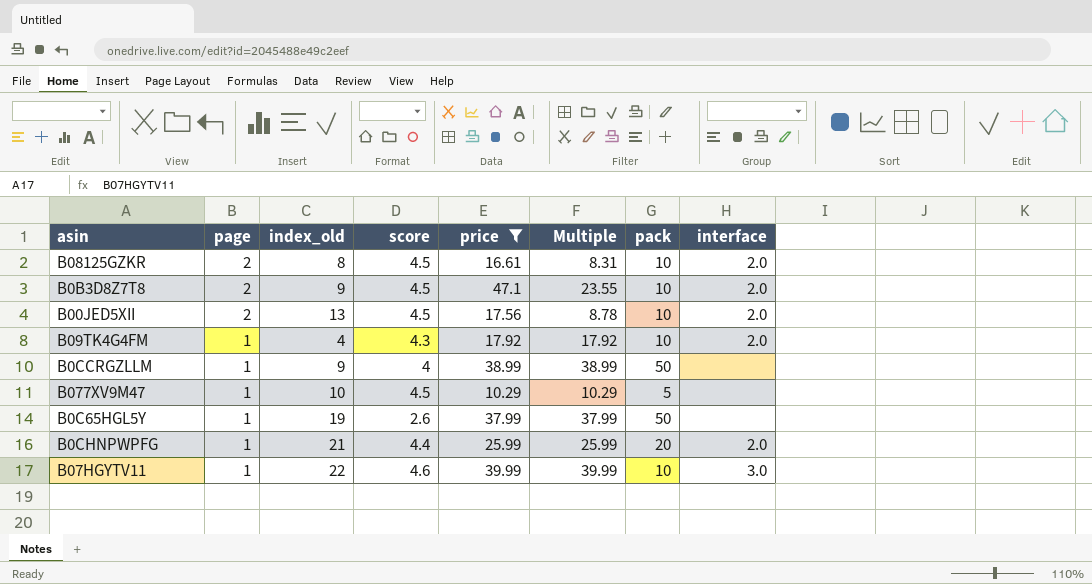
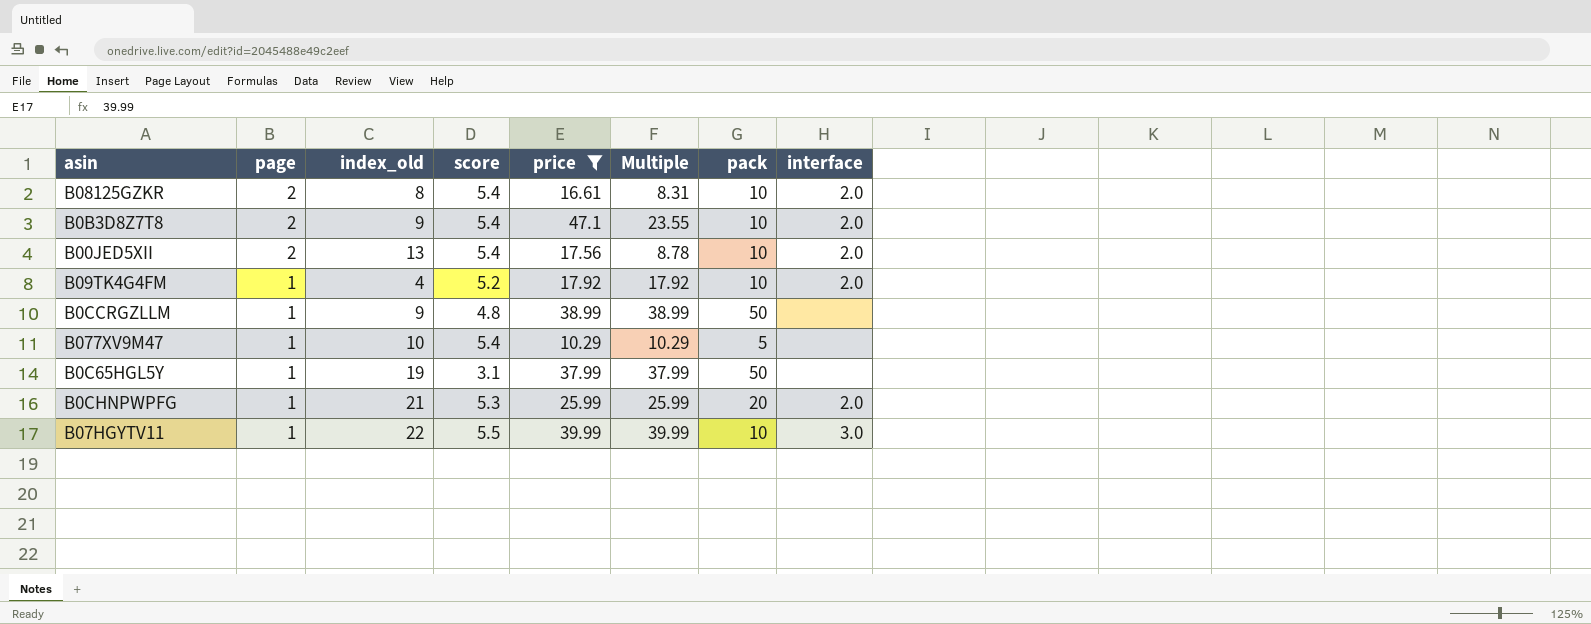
B08125GZKR | score: 4.5 -> 5.4
B0B3D8Z7T8 | score: 4.5 -> 5.4
B00JED5XII | score: 4.5 -> 5.4
B09TK4G4FM | score: 4.3 -> 5.2
B0CCRGZLLM | score: 4 -> 4.8
B077XV9M47 | score: 4.5 -> 5.4
B0C65HGL5Y | score: 2.6 -> 3.1
B0CHNPWPFG | score: 4.4 -> 5.3
B07HGYTV11 | score: 4.6 -> 5.5

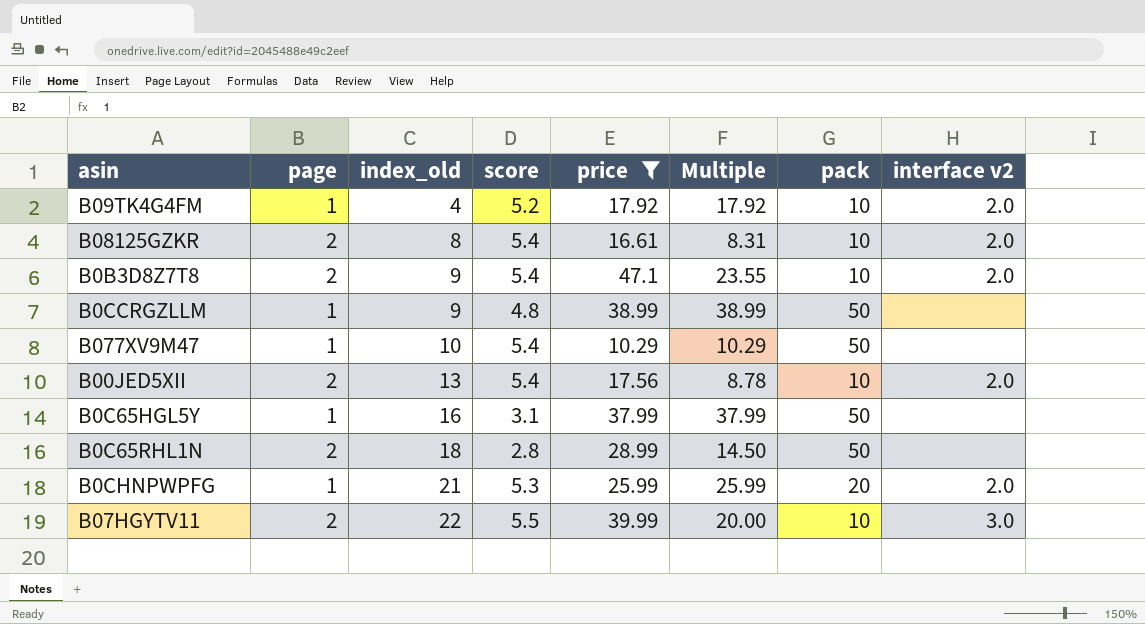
row order: page descending -> index_old ascending
column name: interface -> interface v2
B077XV9M47 | pack: 5 -> 50
B0C65HGL5Y | index_old: 19 -> 16
row B0C65RHL1N: none -> 2 | 18 | 2.8 | 28.99 | 14.50 | 50 | none
B07HGYTV11 | page: 1 -> 2
B07HGYTV11 | Multiple: 39.99 -> 20.00

